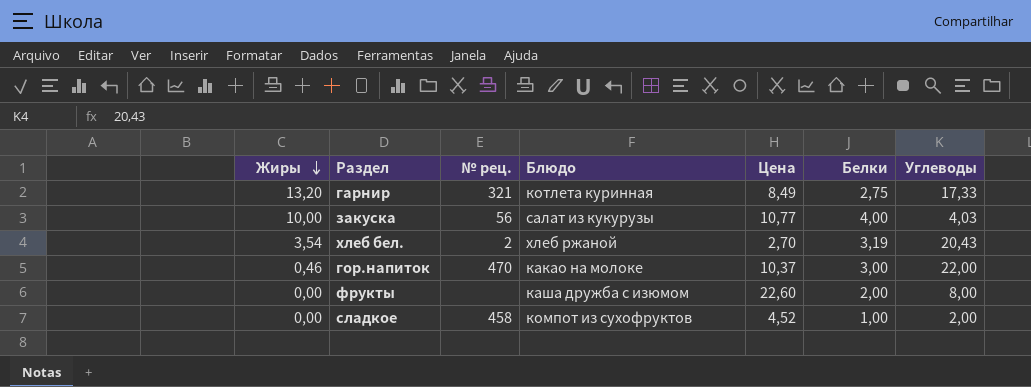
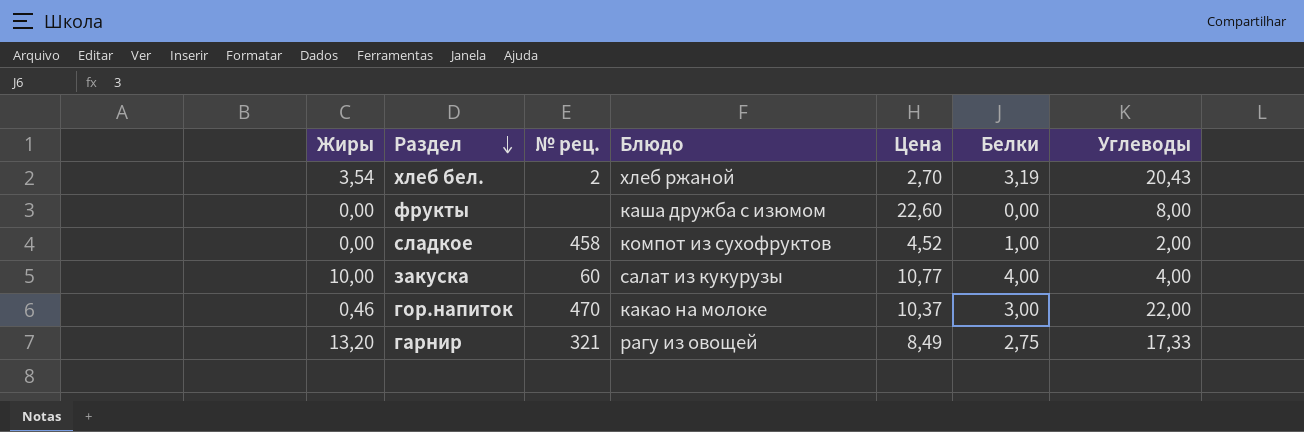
row order: Жиры descending -> Раздел descending
фрукты | Белки: 2,00 -> 0,00
закуска | № рец.: 56 -> 60
закуска | Углеводы: 4,03 -> 4,00
гарнир | Блюдо: котлета куринная -> рагу из овощей

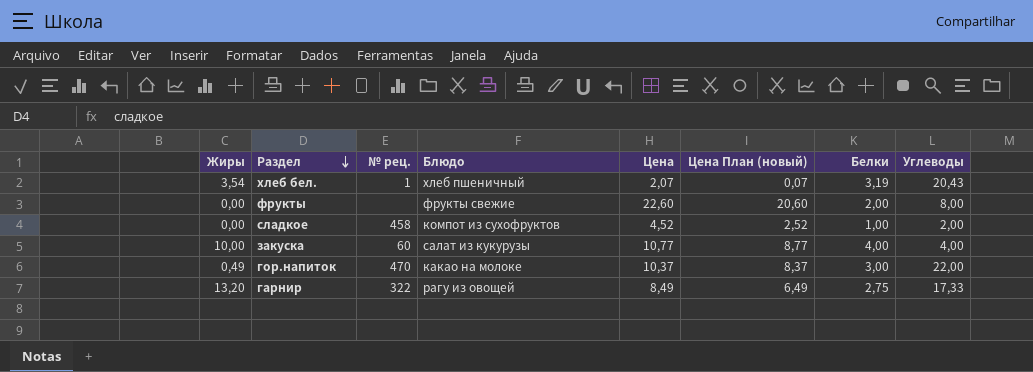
column Цена План (новый) | formula: none -> [Цена] - 2
хлеб бел. | № рец.: 2 -> 1
хлеб бел. | Блюдо: хлеб ржаной -> хлеб пшеничный
хлеб бел. | Цена: 2,70 -> 2,07
фрукты | Блюдо: каша дружба с изюмом -> фрукты свежие
фрукты | Белки: 0,00 -> 2,00
гор.напиток | Жиры: 0,46 -> 0,49
гарнир | № рец.: 321 -> 322

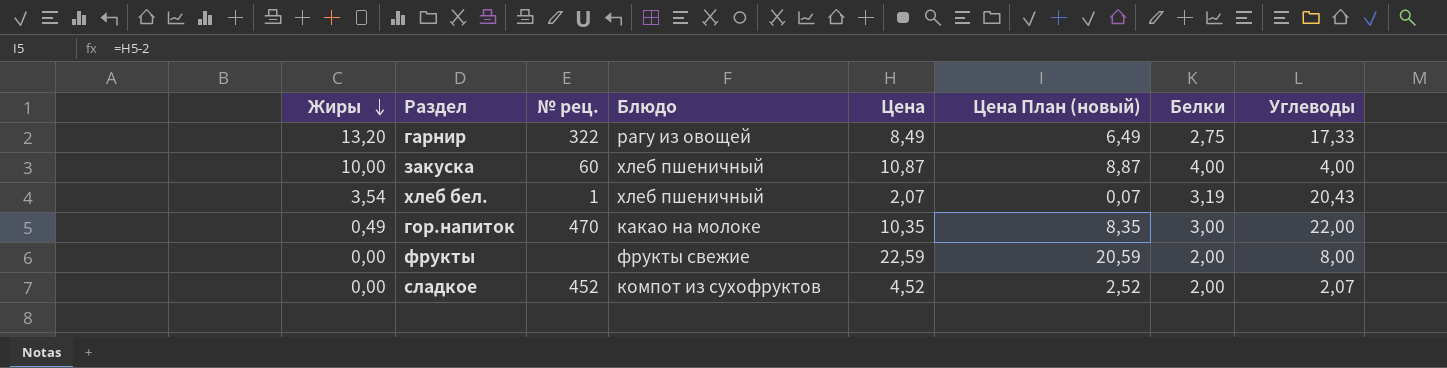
row order: Раздел descending -> Жиры descending
закуска | Блюдо: салат из кукурузы -> хлеб пшеничный
закуска | Цена: 10,77 -> 10,87
закуска | Цена План (новый): 8,77 -> 8,87
гор.напиток | Цена: 10,37 -> 10,35
гор.напиток | Цена План (новый): 8,37 -> 8,35
фрукты | Цена: 22,60 -> 22,59
фрукты | Цена План (новый): 20,60 -> 20,59
сладкое | № рец.: 458 -> 452
сладкое | Белки: 1,00 -> 2,00
сладкое | Углеводы: 2,00 -> 2,07

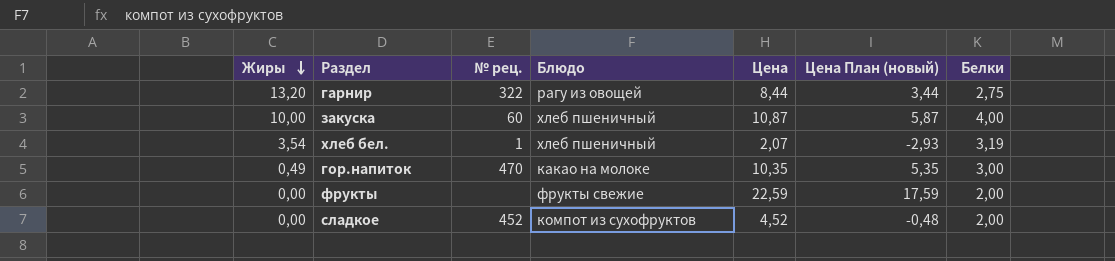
column Углеводы | position: 8 -> none
column Цена План (новый) | formula: [Цена] - 2 -> [Цена] - 5
гарнир | Цена: 8,49 -> 8,44

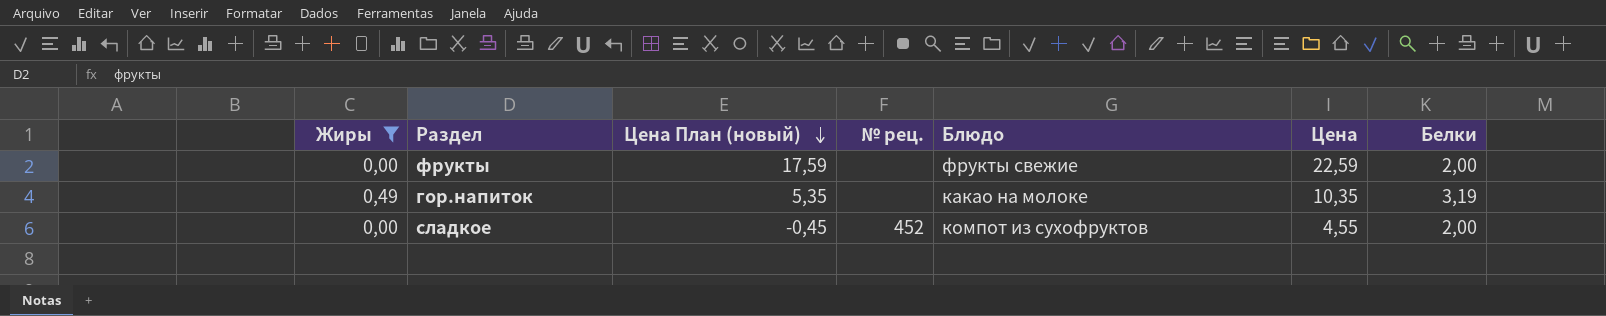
filter: none -> Жиры <= 0,49
row order: Жиры descending -> Цена План (новый) descending
column Цена План (новый) | position: 6 -> 3
гор.напиток | № рец.: 470 -> none
гор.напиток | Белки: 3,00 -> 3,19
сладкое | Цена План (новый): -0,48 -> -0,45
сладкое | Цена: 4,52 -> 4,55

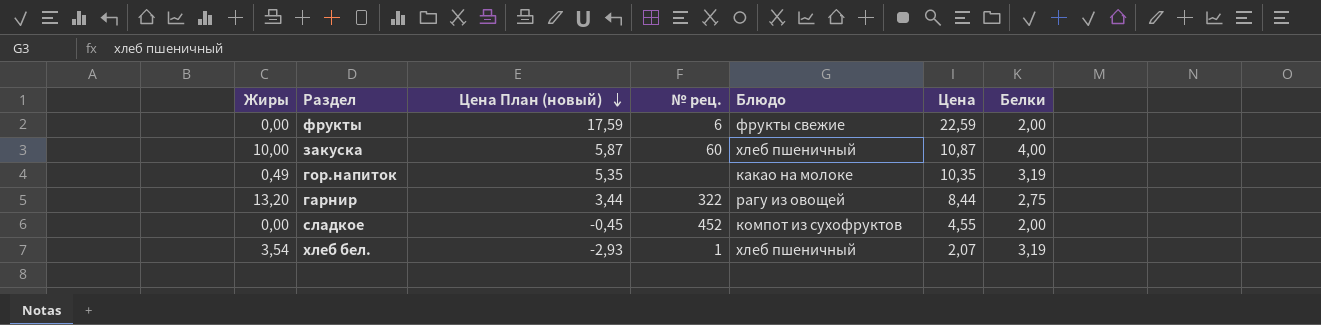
filter: Жиры <= 0,49 -> none
фрукты | № рец.: none -> 6

